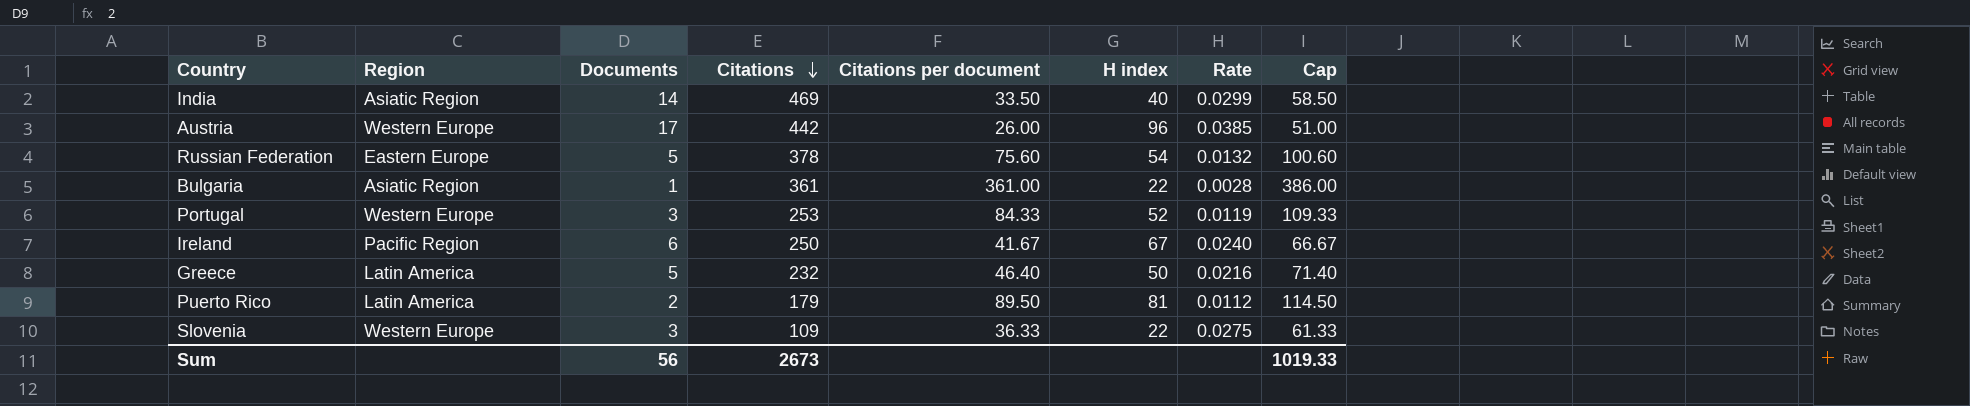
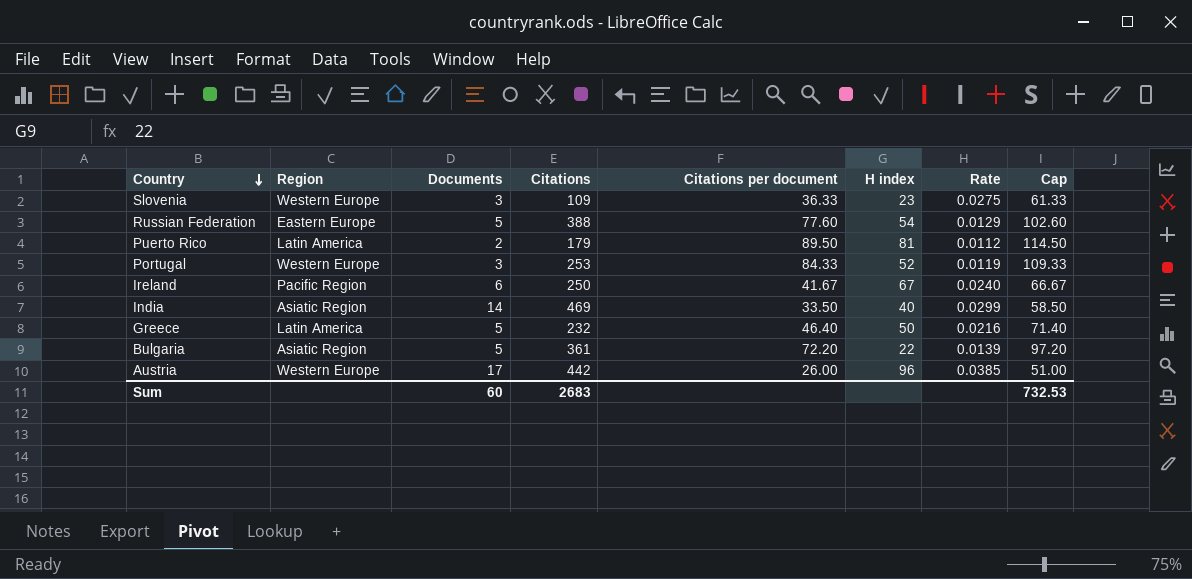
row order: Citations descending -> Country descending
Slovenia | H index: 22 -> 23
Russian Federation | Citations: 378 -> 388
Russian Federation | Citations per document: 75.60 -> 77.60
Russian Federation | Rate: 0.0132 -> 0.0129
Russian Federation | Cap: 100.60 -> 102.60
Bulgaria | Documents: 1 -> 5
Bulgaria | Citations per document: 361.00 -> 72.20
Bulgaria | Rate: 0.0028 -> 0.0139
Bulgaria | Cap: 386.00 -> 97.20
Sum | Documents: 56 -> 60
Sum | Citations: 2673 -> 2683
Sum | Cap: 1019.33 -> 732.53

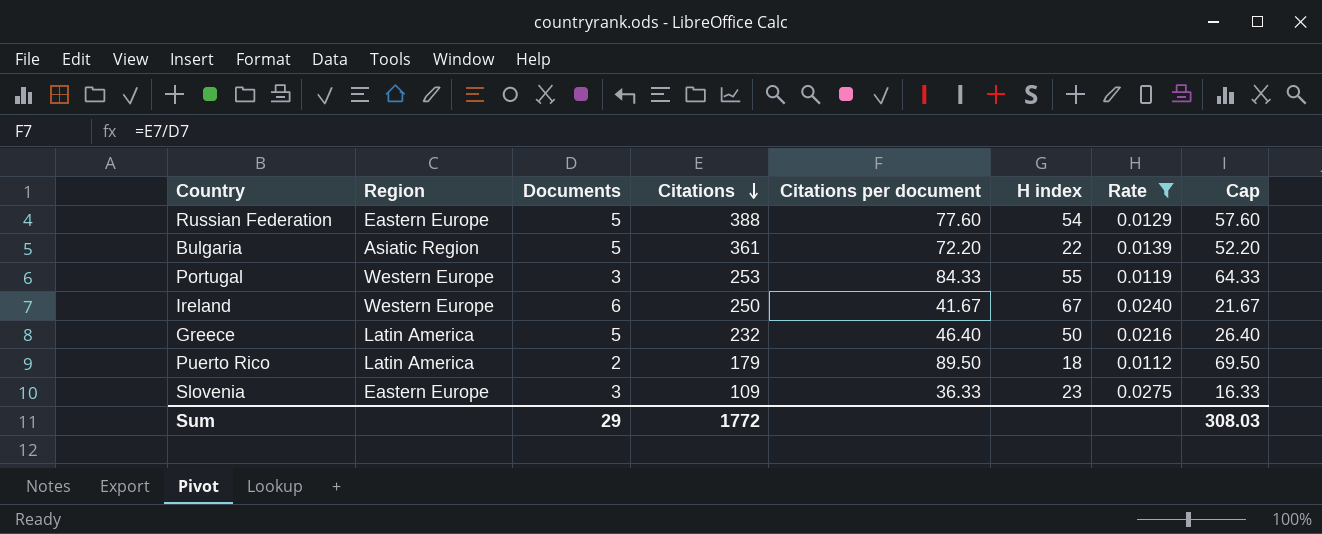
filter: none -> Rate <= 0.0275
row order: Country descending -> Citations descending
column Cap | formula: [Citations per document] + 25 -> [Citations per document] - 20
Portugal | H index: 52 -> 55
Ireland | Region: Pacific Region -> Western Europe
Puerto Rico | H index: 81 -> 18
Slovenia | Region: Western Europe -> Eastern Europe
Sum | Documents: 60 -> 29
Sum | Citations: 2683 -> 1772
Sum | Cap: 732.53 -> 308.03

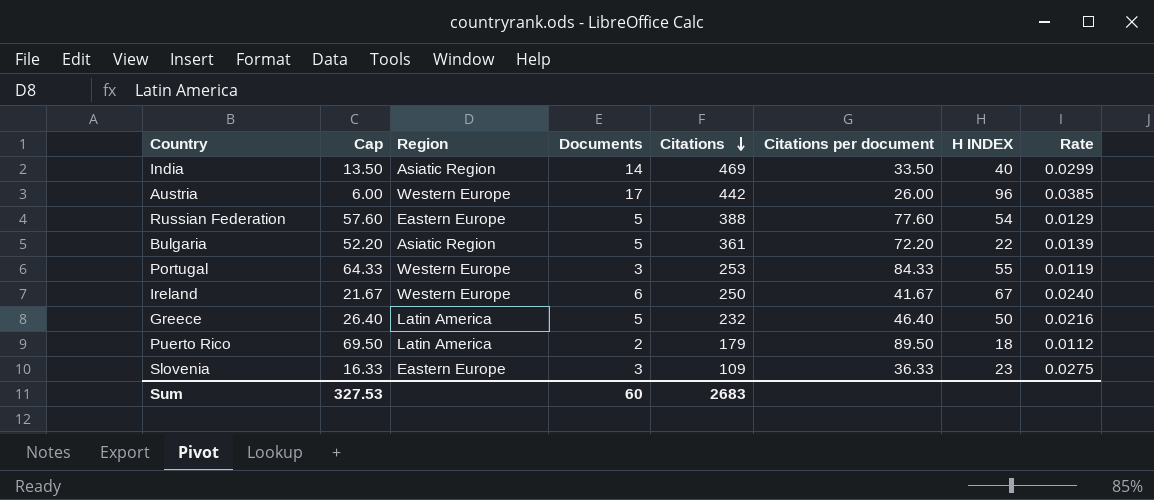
filter: Rate <= 0.0275 -> none
column Cap | position: 8 -> 2
column name: H index -> H INDEX
Sum | Cap: 308.03 -> 327.53
Sum | Documents: 29 -> 60
Sum | Citations: 1772 -> 2683

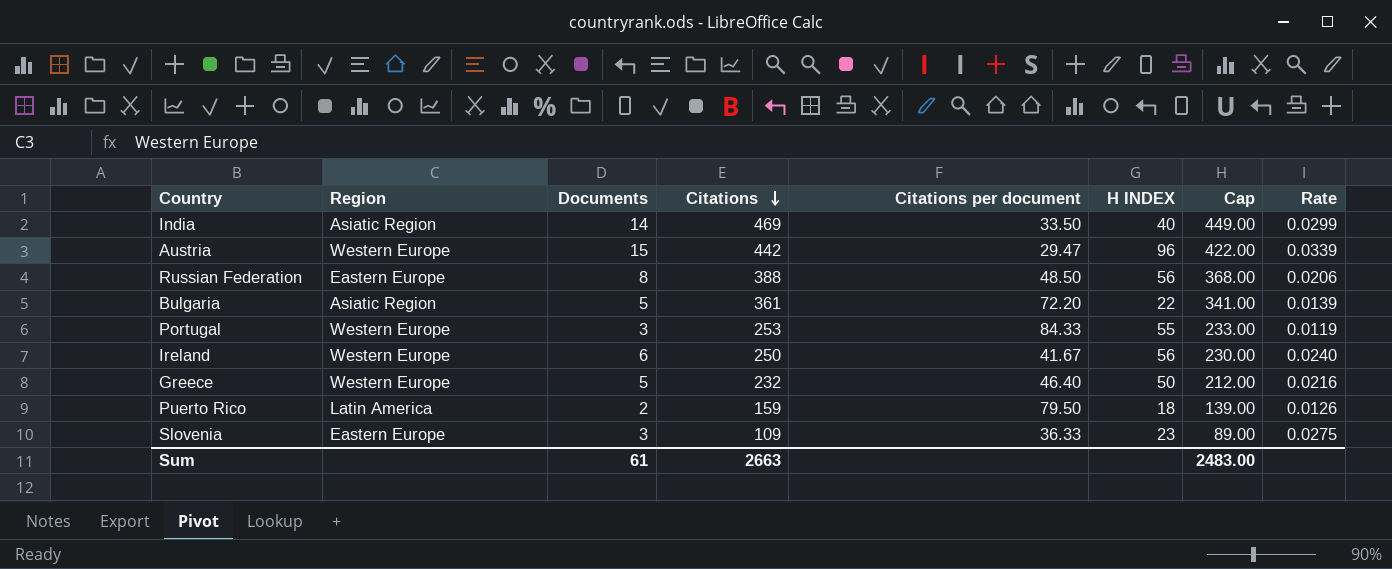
column Cap | formula: [Citations per document] - 20 -> [Citations] - 20
column Cap | position: 2 -> 7
Austria | Documents: 17 -> 15
Austria | Citations per document: 26.00 -> 29.47
Austria | Rate: 0.0385 -> 0.0339
Russian Federation | Documents: 5 -> 8
Russian Federation | Citations per document: 77.60 -> 48.50
Russian Federation | H INDEX: 54 -> 56
Russian Federation | Rate: 0.0129 -> 0.0206
Ireland | H INDEX: 67 -> 56
Greece | Region: Latin America -> Western Europe
Puerto Rico | Citations: 179 -> 159
Puerto Rico | Citations per document: 89.50 -> 79.50
Puerto Rico | Rate: 0.0112 -> 0.0126
Sum | Documents: 60 -> 61
Sum | Citations: 2683 -> 2663
Sum | Cap: 327.53 -> 2483.00

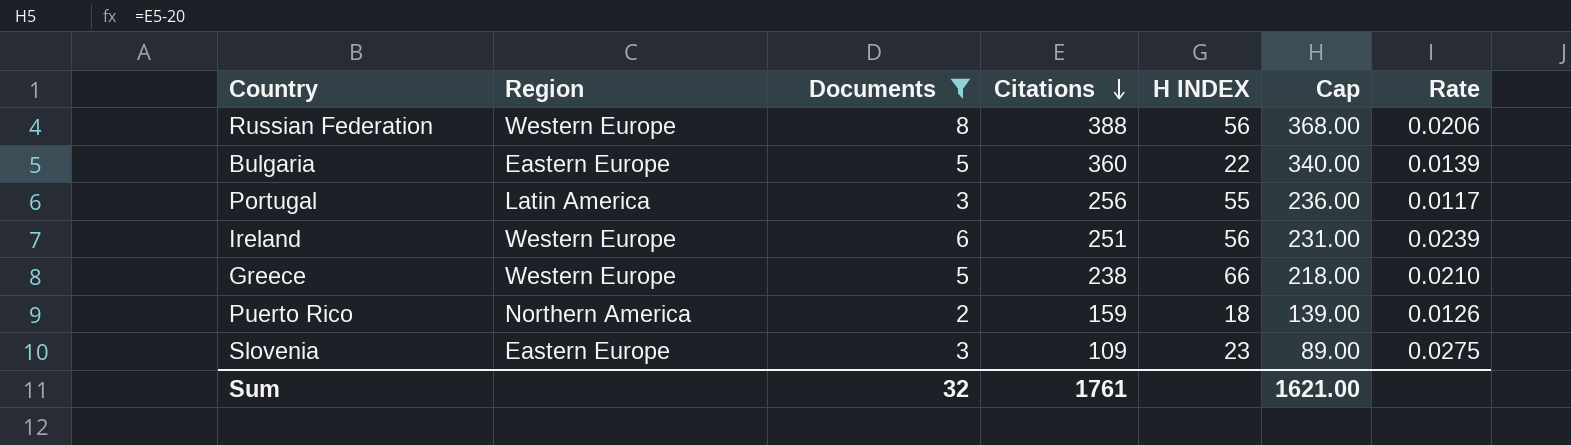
filter: none -> Documents <= 8
column Citations per document | formula: [Citations] / [Documents] -> none
Russian Federation | Region: Eastern Europe -> Western Europe
Bulgaria | Region: Asiatic Region -> Eastern Europe
Bulgaria | Citations: 361 -> 360
Bulgaria | Cap: 341.00 -> 340.00
Portugal | Region: Western Europe -> Latin America
Portugal | Citations: 253 -> 256
Portugal | Cap: 233.00 -> 236.00
Portugal | Rate: 0.0119 -> 0.0117
Ireland | Citations: 250 -> 251
Ireland | Cap: 230.00 -> 231.00
Ireland | Rate: 0.0240 -> 0.0239
Greece | Citations: 232 -> 238
Greece | H INDEX: 50 -> 66
Greece | Cap: 212.00 -> 218.00
Greece | Rate: 0.0216 -> 0.0210
Puerto Rico | Region: Latin America -> Northern America
Sum | Documents: 61 -> 32
Sum | Citations: 2663 -> 1761
Sum | Cap: 2483.00 -> 1621.00

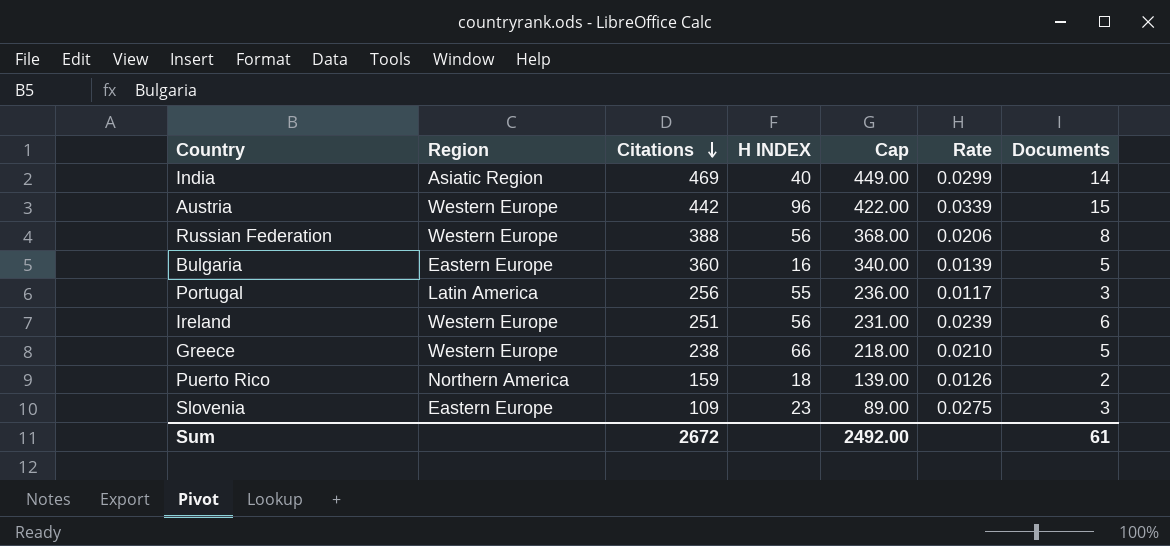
filter: Documents <= 8 -> none
column Documents | position: 3 -> 7
Bulgaria | H INDEX: 22 -> 16
Sum | Citations: 1761 -> 2672
Sum | Cap: 1621.00 -> 2492.00
Sum | Documents: 32 -> 61

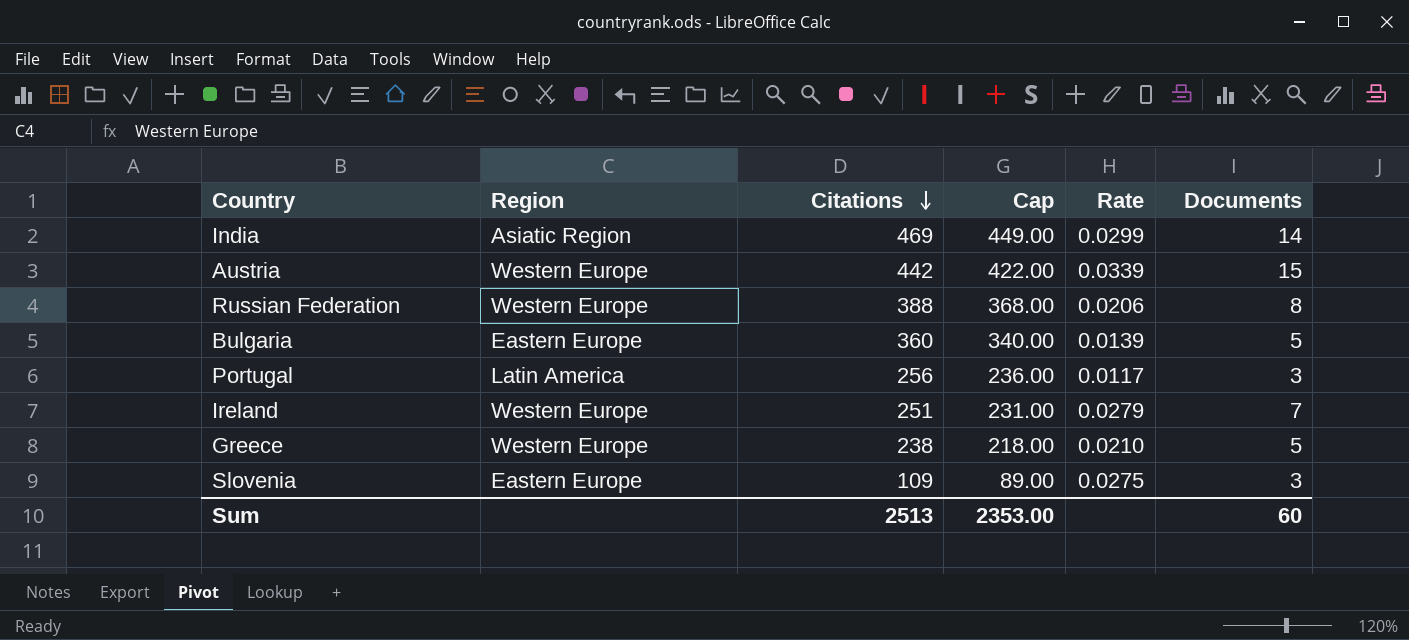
column H INDEX | position: 4 -> none
row Puerto Rico: Northern America | 159 | 18 | 139.00 | 0.0126 | 2 -> none
Ireland | Rate: 0.0239 -> 0.0279
Ireland | Documents: 6 -> 7
Sum | Citations: 2672 -> 2513
Sum | Cap: 2492.00 -> 2353.00
Sum | Documents: 61 -> 60

